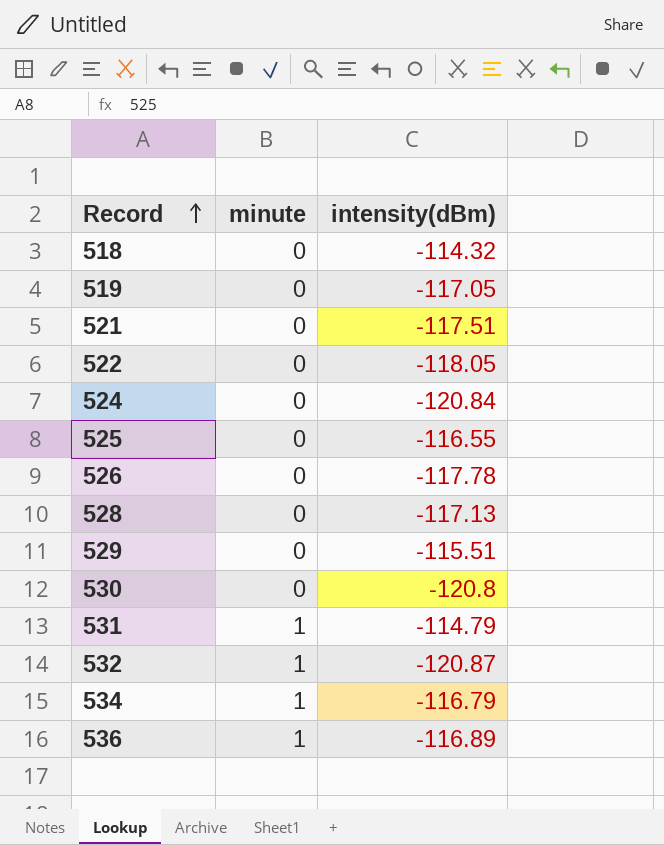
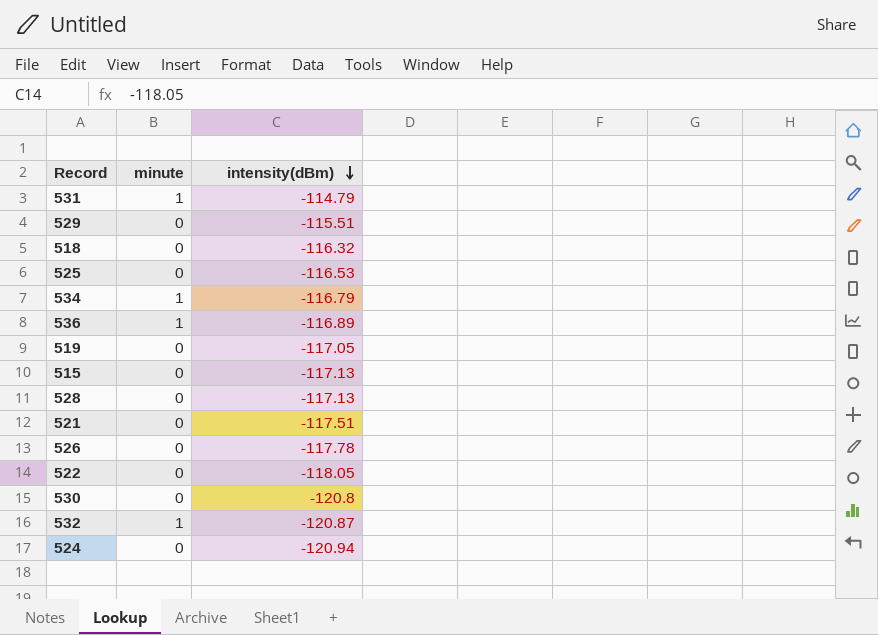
row order: Record ascending -> intensity(dBm) descending
518 | intensity(dBm): -114.32 -> -116.32
525 | intensity(dBm): -116.55 -> -116.53
row 515: none -> 0 | -117.13
524 | intensity(dBm): -120.84 -> -120.94

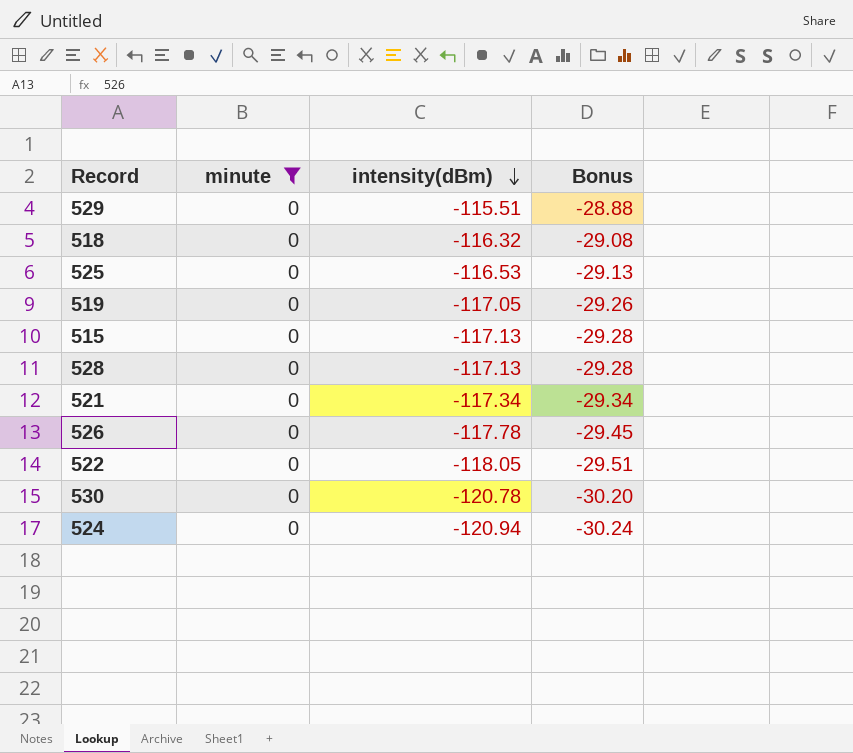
filter: none -> minute = 0
column Bonus | formula: none -> [intensity(dBm)] * 0.25
521 | intensity(dBm): -117.51 -> -117.34
530 | intensity(dBm): -120.8 -> -120.78

